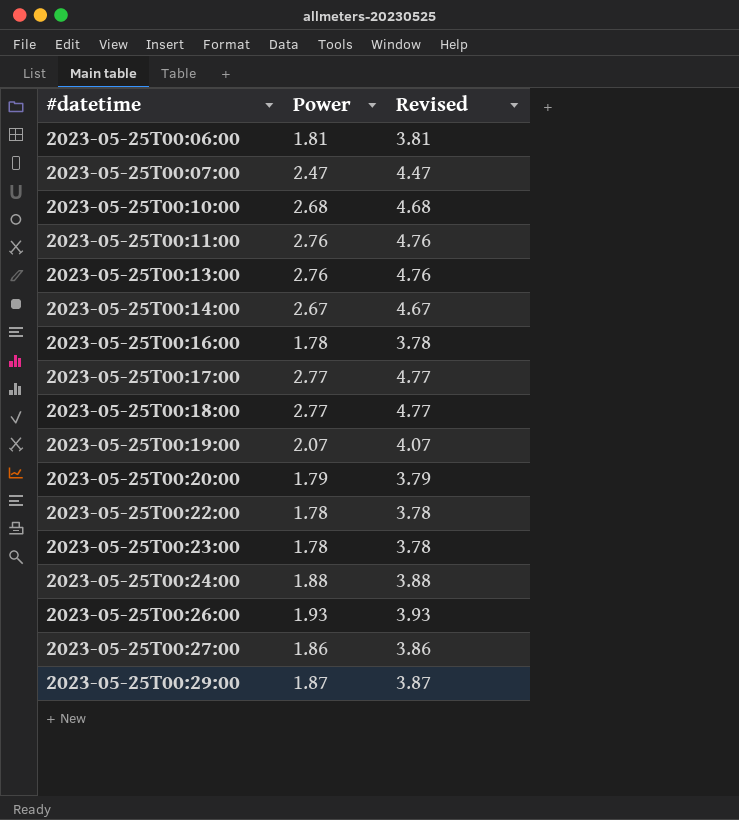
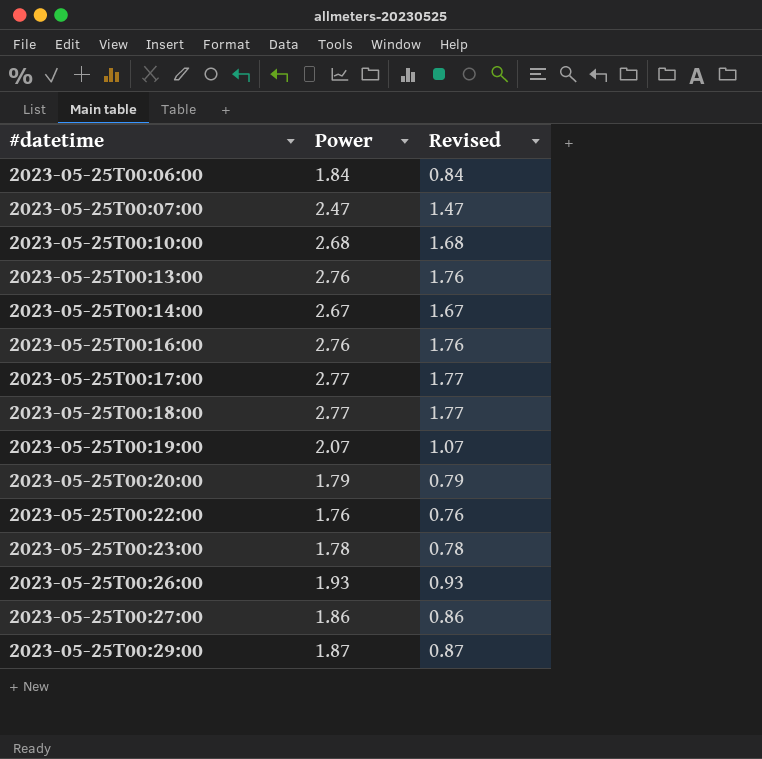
column Revised | formula: [Power] + 2 -> [Power] - 1
row 2023-05-25T00:11:00: 2.76 | 4.76 -> none
row 2023-05-25T00:24:00: 1.88 | 3.88 -> none
2023-05-25T00:06:00 | Power: 1.81 -> 1.84
2023-05-25T00:16:00 | Power: 1.78 -> 2.76
2023-05-25T00:22:00 | Power: 1.78 -> 1.76

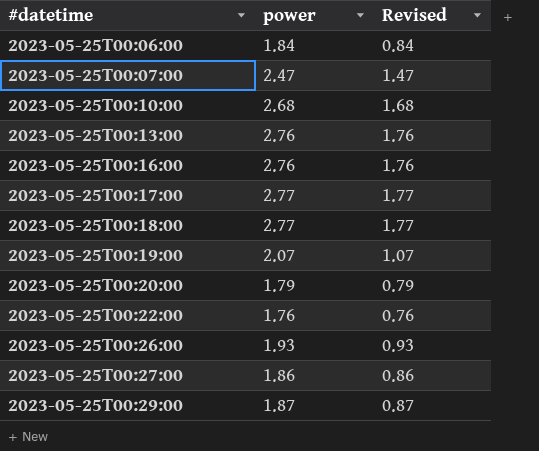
column name: Power -> power
row 2023-05-25T00:14:00: 2.67 | 1.67 -> none
row 2023-05-25T00:23:00: 1.78 | 0.78 -> none

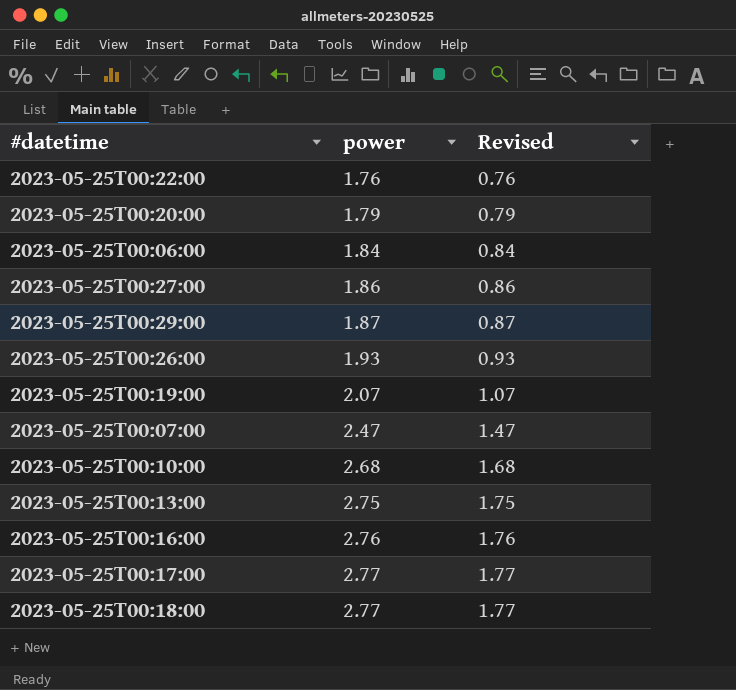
row order: #datetime ascending -> power ascending
2023-05-25T00:13:00 | power: 2.76 -> 2.75
2023-05-25T00:13:00 | Revised: 1.76 -> 1.75

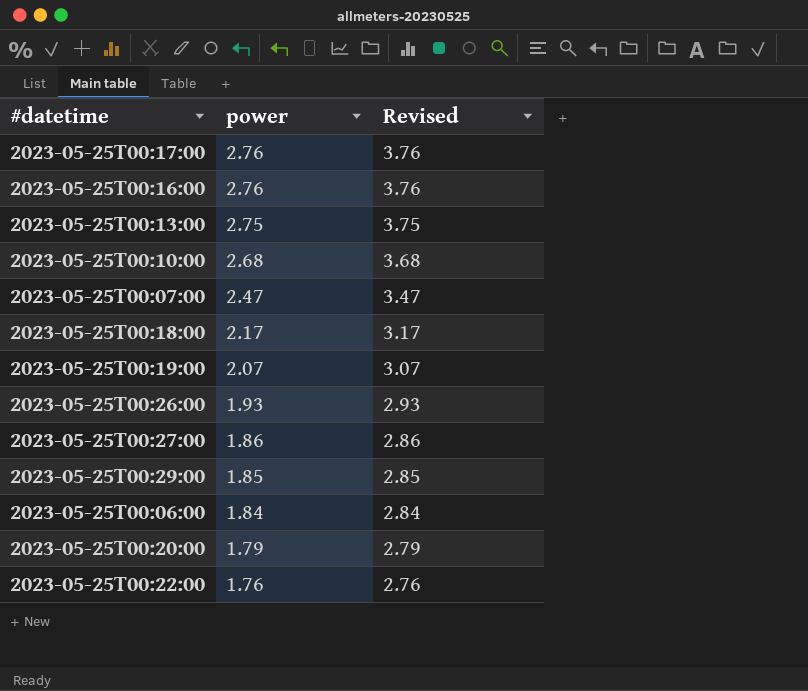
row order: power ascending -> power descending
column Revised | formula: [power] - 1 -> [power] + 1
2023-05-25T00:17:00 | power: 2.77 -> 2.76
2023-05-25T00:18:00 | power: 2.77 -> 2.17
2023-05-25T00:29:00 | power: 1.87 -> 1.85

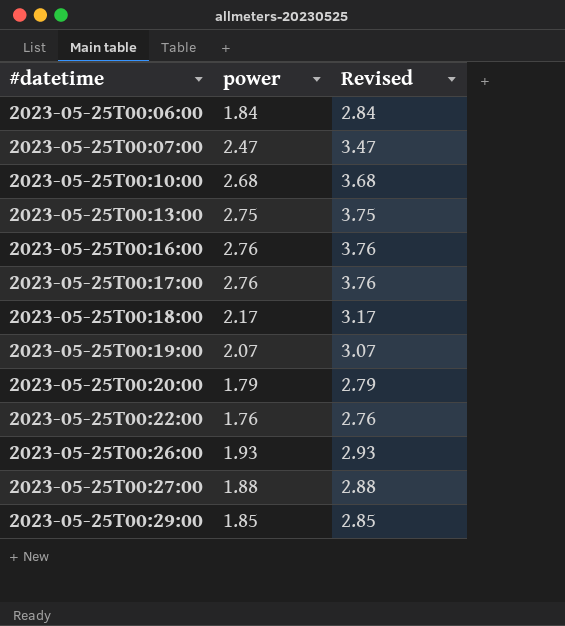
row order: power descending -> #datetime ascending
2023-05-25T00:27:00 | power: 1.86 -> 1.88
2023-05-25T00:27:00 | Revised: 2.86 -> 2.88

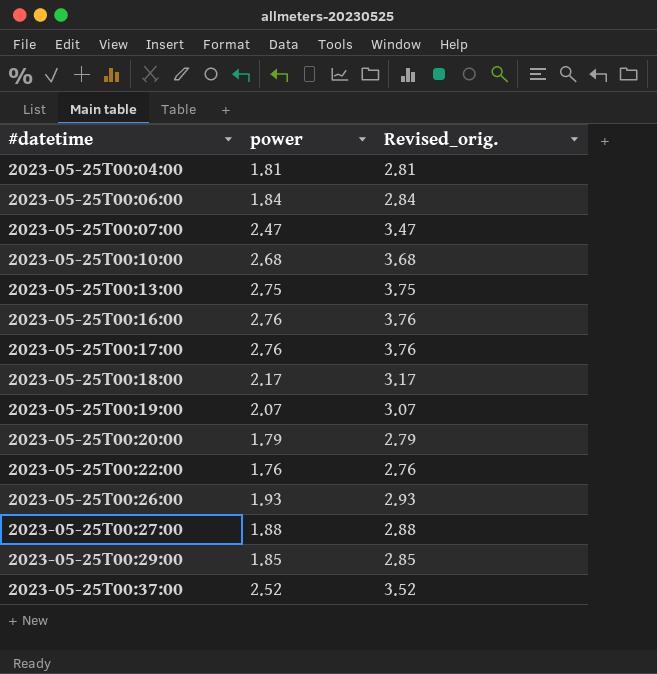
column name: Revised -> Revised_orig.
row 2023-05-25T00:04:00: none -> 1.81 | 2.81
row 2023-05-25T00:37:00: none -> 2.52 | 3.52

